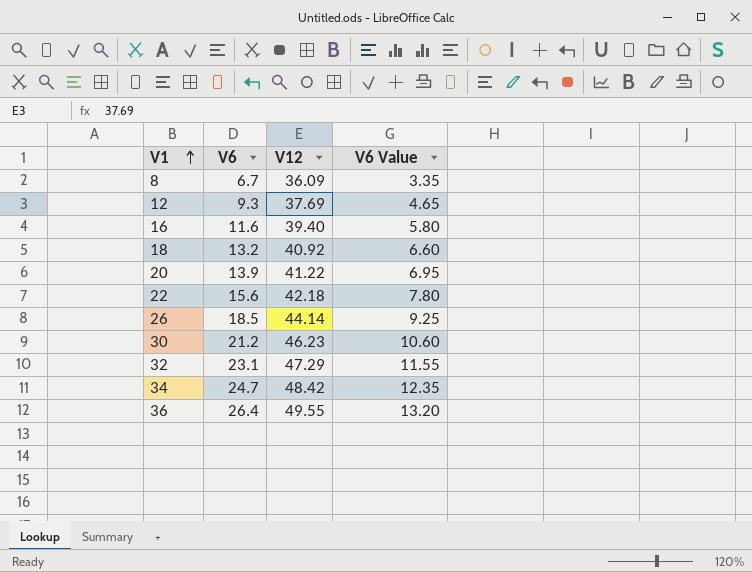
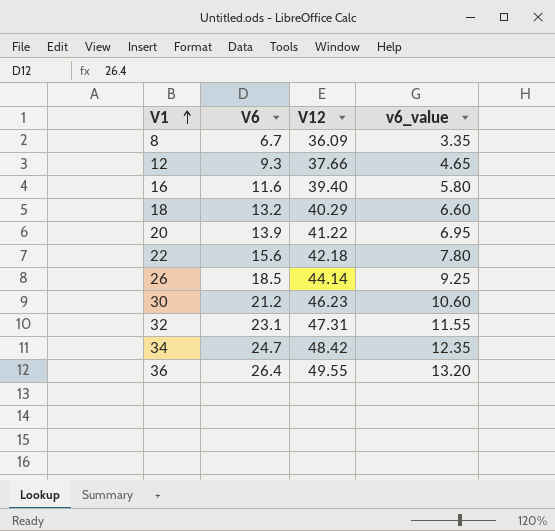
column name: V6 Value -> v6_value
12 | V12: 37.69 -> 37.66
18 | V12: 40.92 -> 40.29
32 | V12: 47.29 -> 47.31

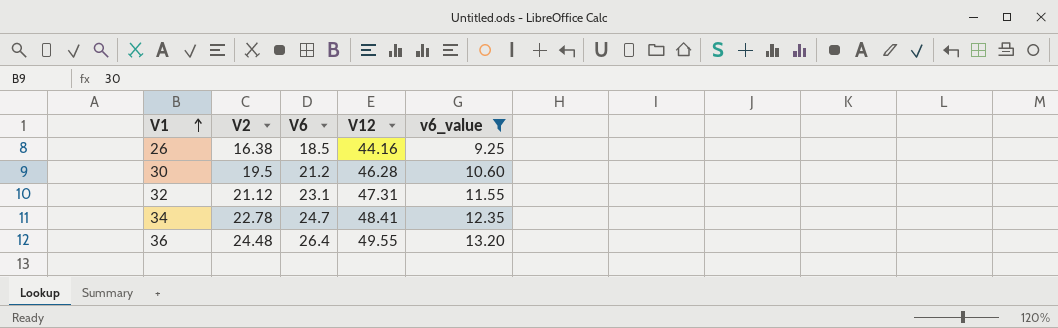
filter: none -> v6_value >= 9.25
column V2 | position: none -> 2
26 | V12: 44.14 -> 44.16
30 | V12: 46.23 -> 46.28
34 | V12: 48.42 -> 48.41

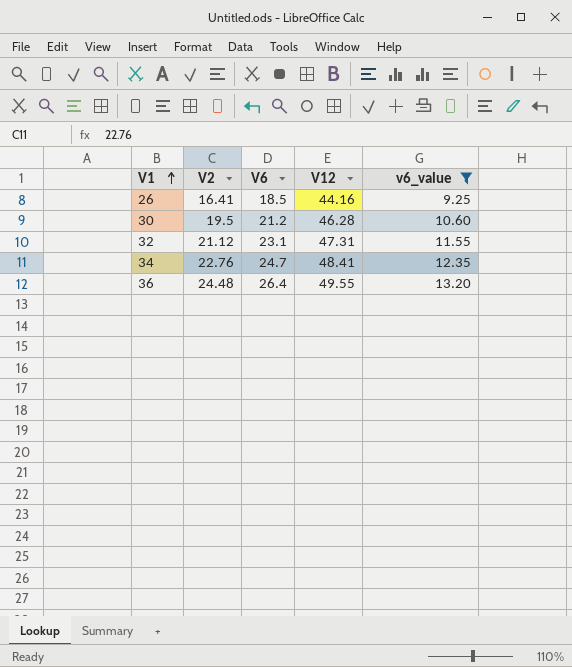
26 | V2: 16.38 -> 16.41
34 | V2: 22.78 -> 22.76

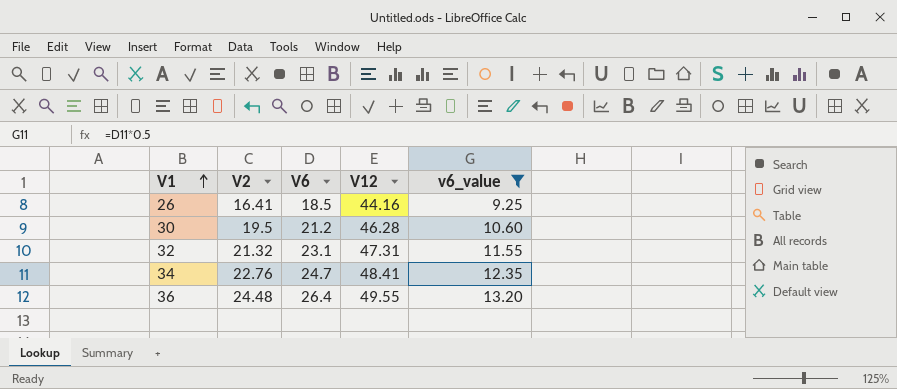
32 | V2: 21.12 -> 21.32

